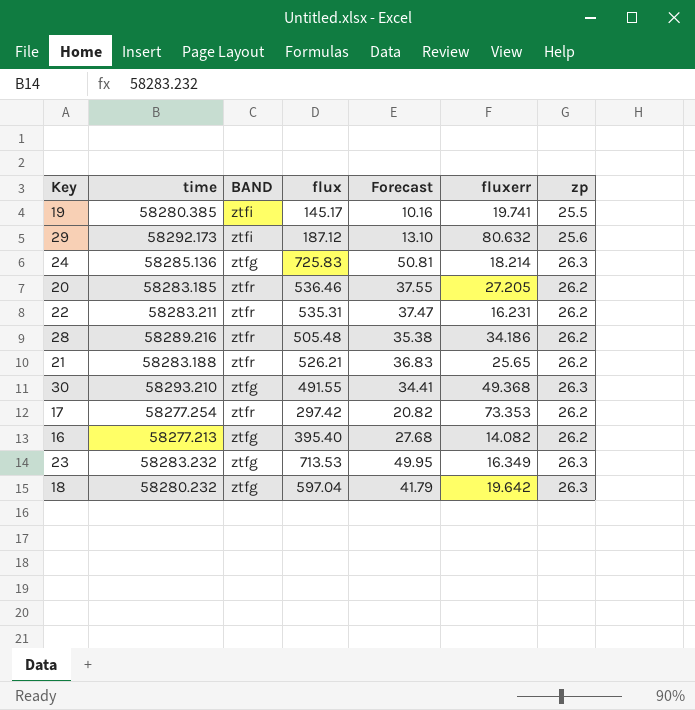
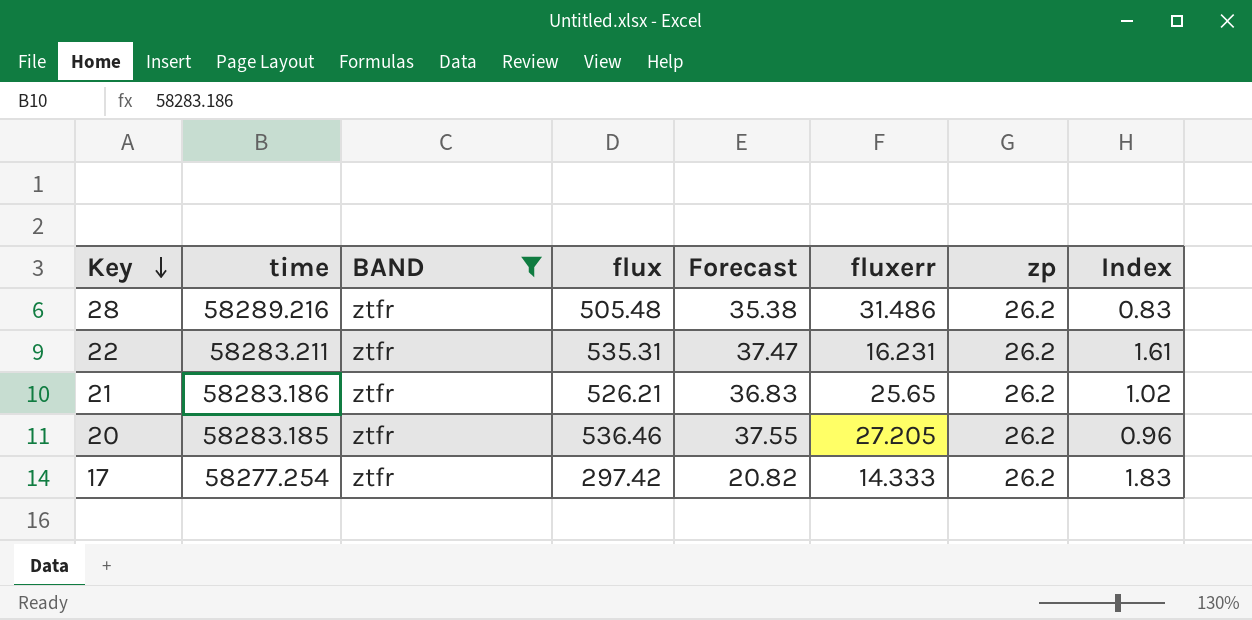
filter: none -> BAND = ztfr
row order: none -> Key descending
column Index | formula: none -> [zp] / [fluxerr]
28 | fluxerr: 34.186 -> 31.486
21 | time: 58283.188 -> 58283.186
17 | fluxerr: 73.353 -> 14.333

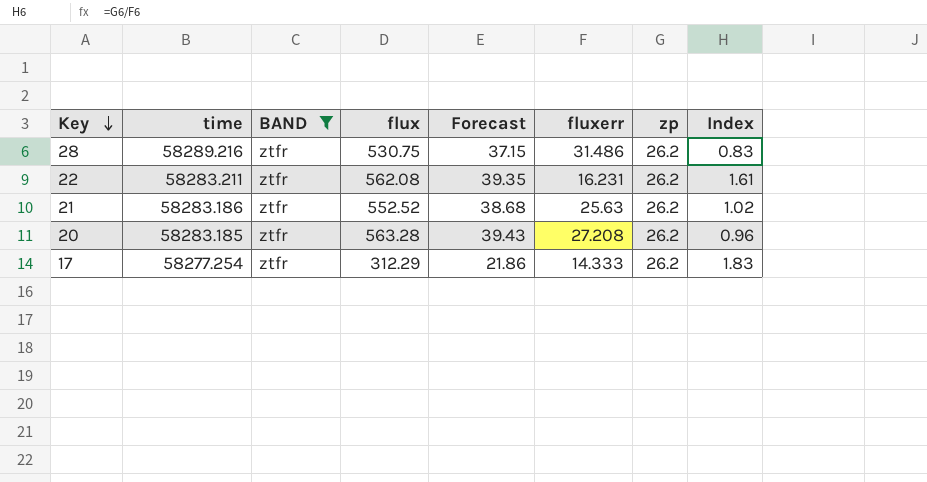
28 | flux: 505.48 -> 530.75
28 | Forecast: 35.38 -> 37.15
22 | flux: 535.31 -> 562.08
22 | Forecast: 37.47 -> 39.35
21 | flux: 526.21 -> 552.52
21 | Forecast: 36.83 -> 38.68
21 | fluxerr: 25.65 -> 25.63
20 | flux: 536.46 -> 563.28
20 | Forecast: 37.55 -> 39.43
20 | fluxerr: 27.205 -> 27.208
17 | flux: 297.42 -> 312.29
17 | Forecast: 20.82 -> 21.86

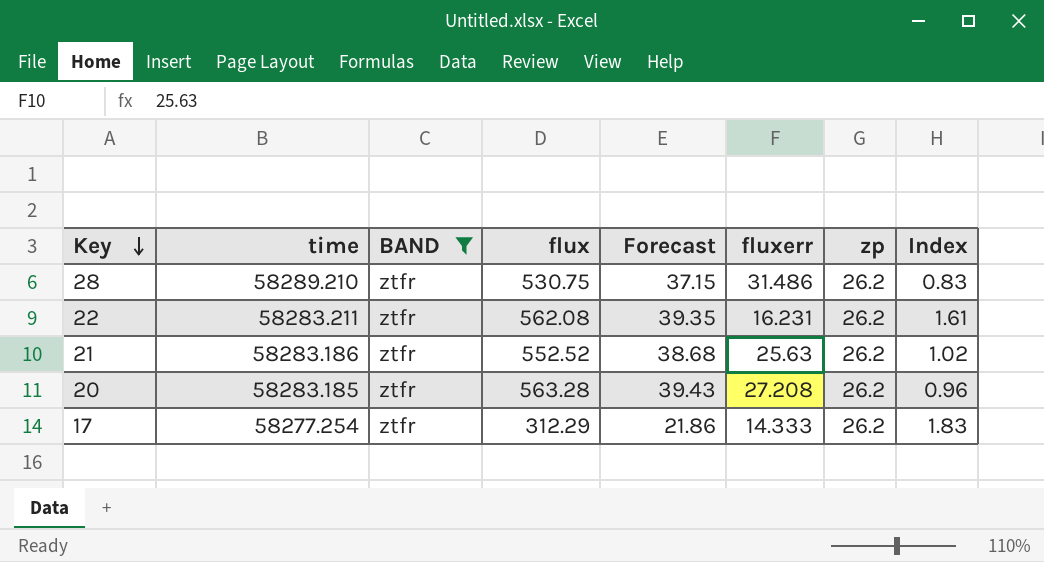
28 | time: 58289.216 -> 58289.210

